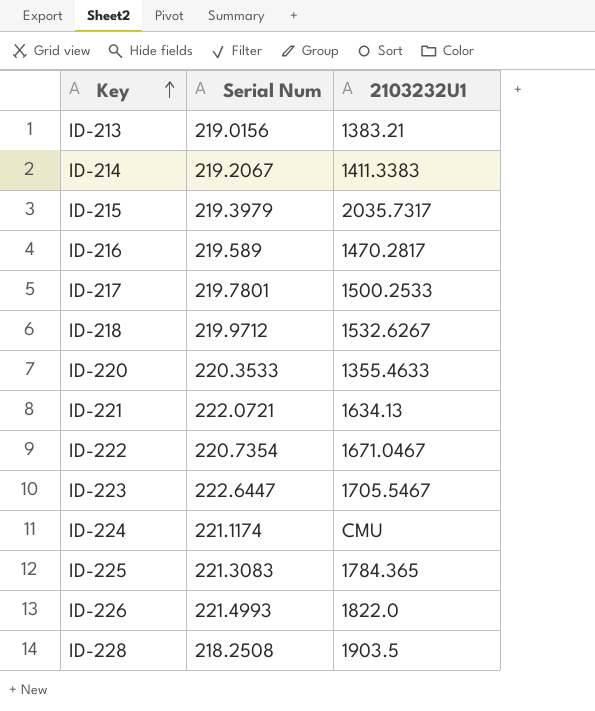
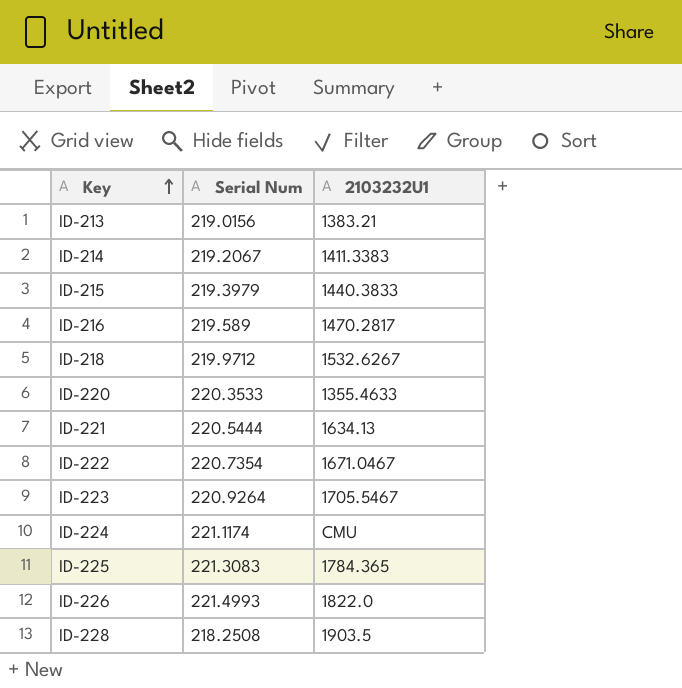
row ID-217: 219.7801 | 1500.2533 -> none
ID-215 | 2103232U1: 2035.7317 -> 1440.3833
ID-221 | Serial Num: 222.0721 -> 220.5444
ID-223 | Serial Num: 222.6447 -> 220.9264

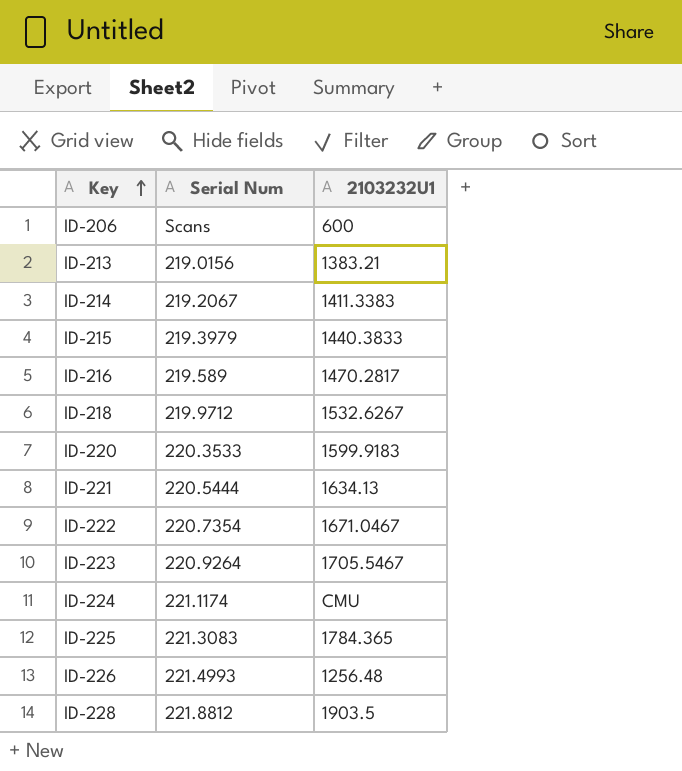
row ID-206: none -> Scans | 600
ID-220 | 2103232U1: 1355.4633 -> 1599.9183
ID-226 | 2103232U1: 1822.0 -> 1256.48
ID-228 | Serial Num: 218.2508 -> 221.8812

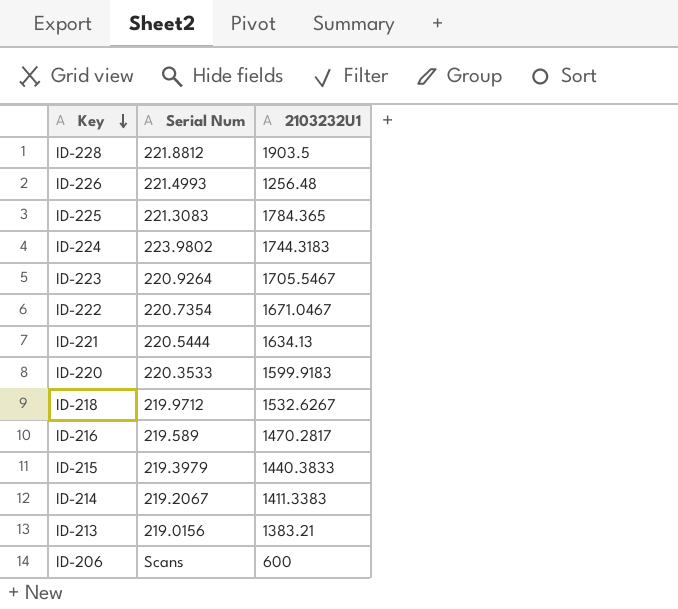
row order: Key ascending -> Key descending
ID-224 | Serial Num: 221.1174 -> 223.9802
ID-224 | 2103232U1: CMU -> 1744.3183

